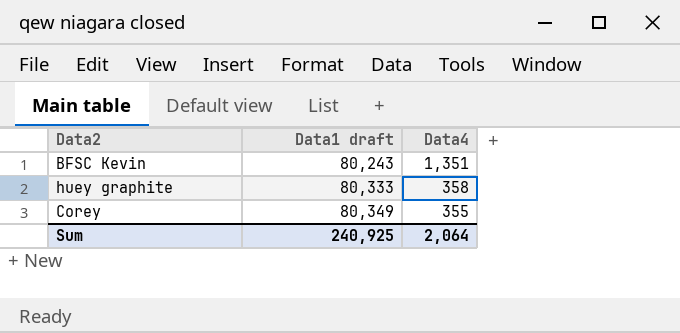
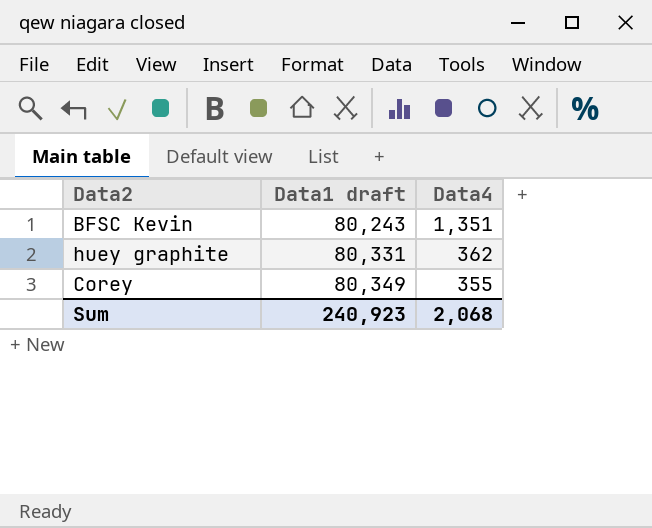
huey graphite | Data1 draft: 80,333 -> 80,331
huey graphite | Data4: 358 -> 362
Sum | Data1 draft: 240,925 -> 240,923
Sum | Data4: 2,064 -> 2,068

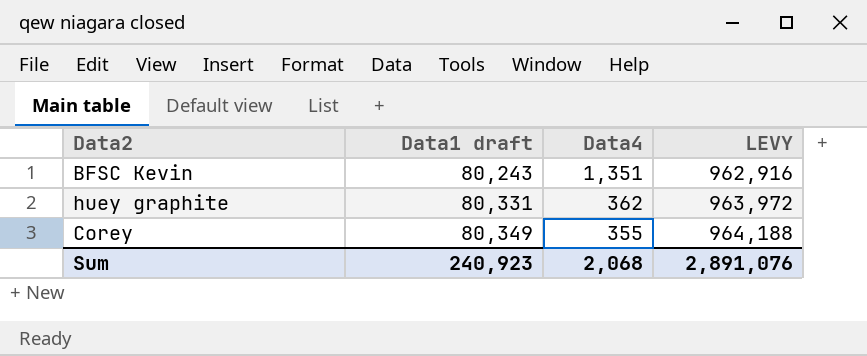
column LEVY | formula: none -> [Data1 draft] * 12

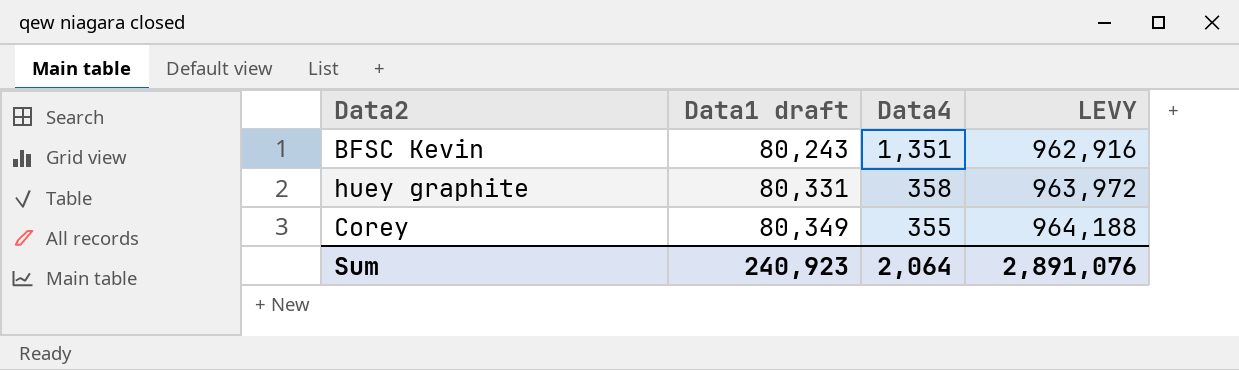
huey graphite | Data4: 362 -> 358
Sum | Data4: 2,068 -> 2,064

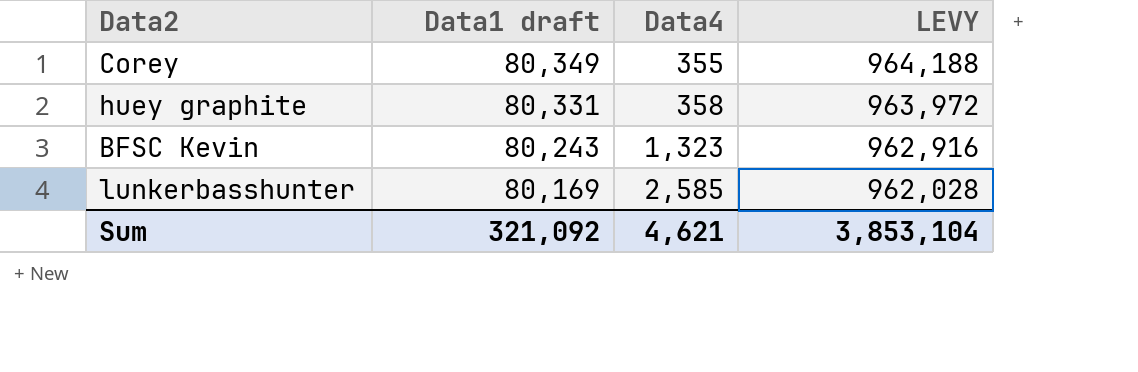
row order: Data1 draft ascending -> Data1 draft descending
BFSC Kevin | Data4: 1,351 -> 1,323
row lunkerbasshunter: none -> 80,169 | 2,585 | 962,028
Sum | Data1 draft: 240,923 -> 321,092
Sum | Data4: 2,064 -> 4,621
Sum | LEVY: 2,891,076 -> 3,853,104

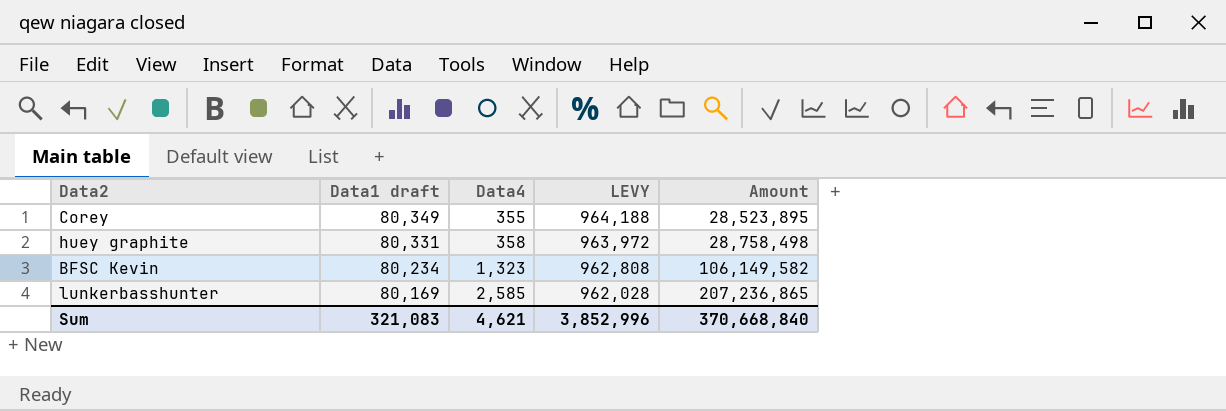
column Amount | formula: none -> [Data1 draft] * [Data4]
BFSC Kevin | Data1 draft: 80,243 -> 80,234
BFSC Kevin | LEVY: 962,916 -> 962,808
Sum | Data1 draft: 321,092 -> 321,083
Sum | LEVY: 3,853,104 -> 3,852,996

